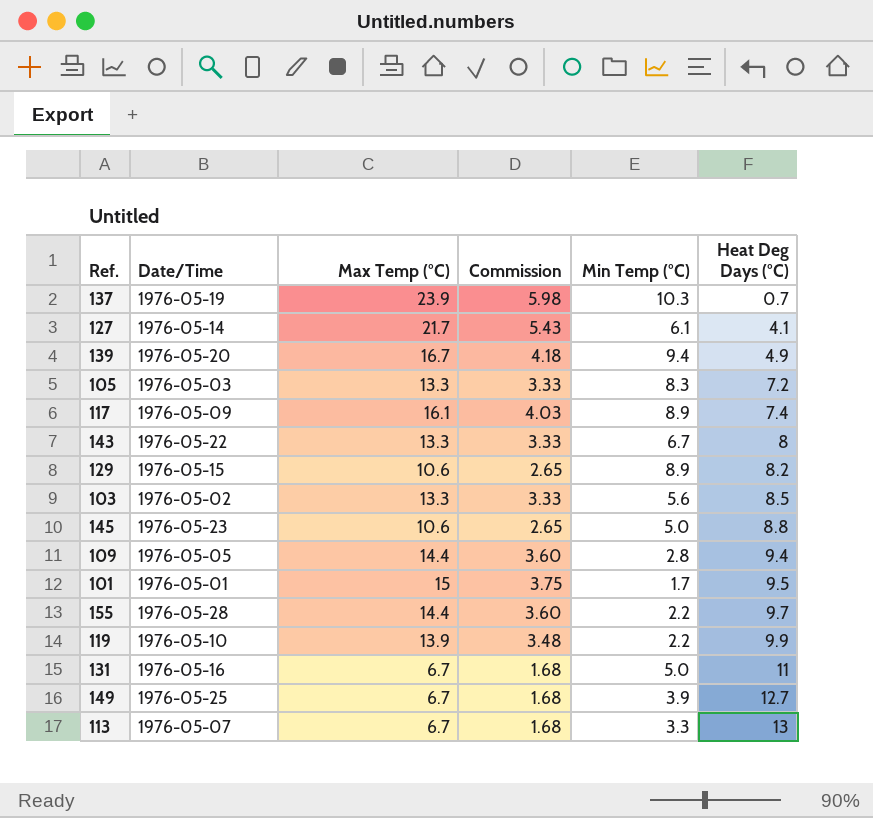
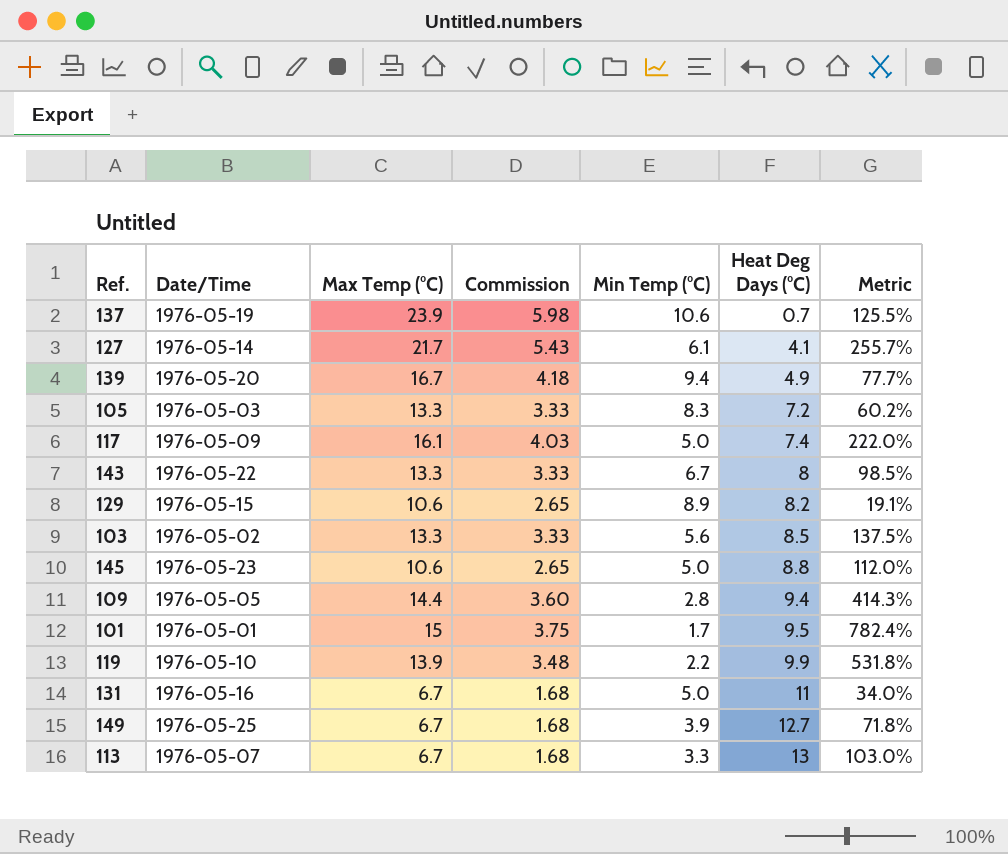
column Metric | formula: none -> ([Max Temp (°C)] - [Min Temp (°C)]) / [Min Temp (°C)]
row 155: 1976-05-28 | 14.4 | 3.60 | 2.2 | 9.7 -> none
137 | Min Temp (°C): 10.3 -> 10.6
117 | Min Temp (°C): 8.9 -> 5.0

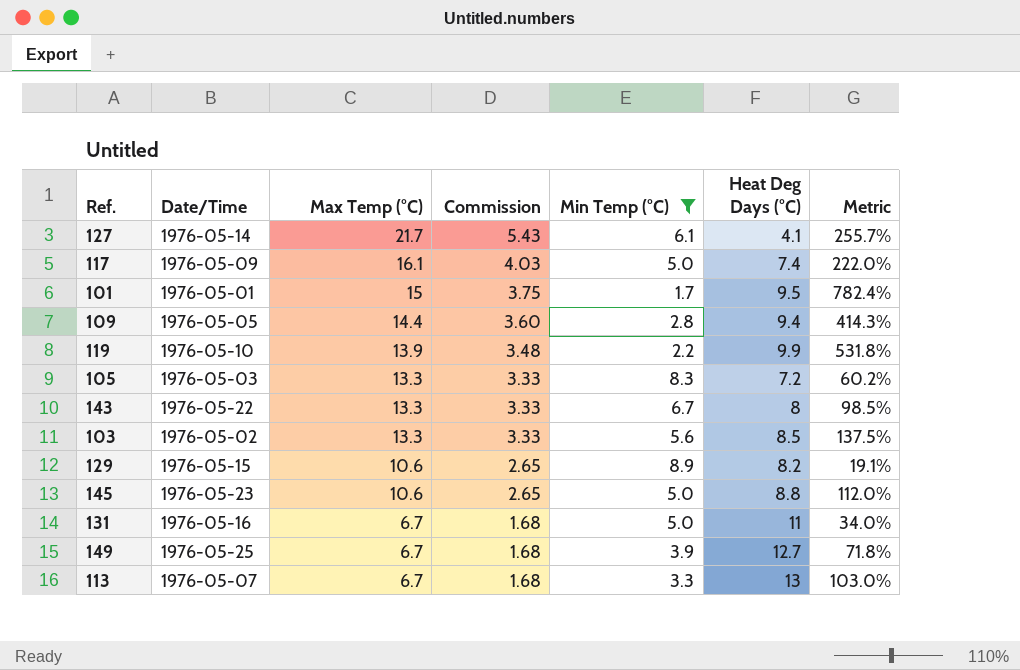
filter: none -> Min Temp (°C) <= 8.9
row order: Heat Deg Days (°C) ascending -> Max Temp (°C) descending

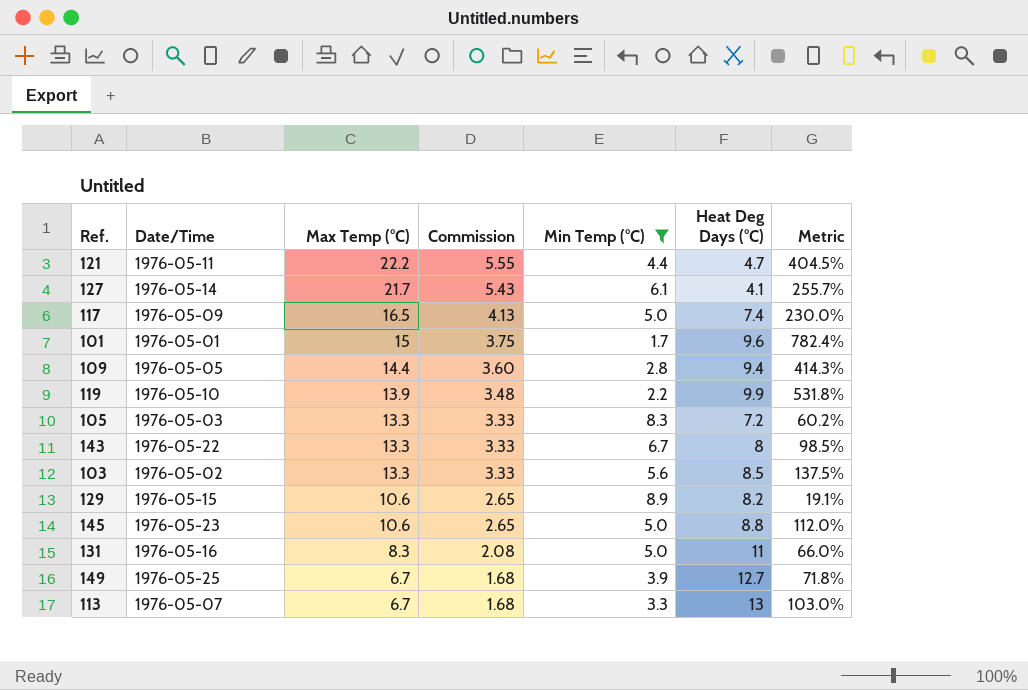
row 121: none -> 1976-05-11 | 22.2 | 5.55 | 4.4 | 4.7 | 404.5%
117 | Max Temp (°C): 16.1 -> 16.5
117 | Commission: 4.03 -> 4.13
117 | Metric: 222.0% -> 230.0%
101 | Heat Deg Days (°C): 9.5 -> 9.6
131 | Max Temp (°C): 6.7 -> 8.3
131 | Commission: 1.68 -> 2.08
131 | Metric: 34.0% -> 66.0%

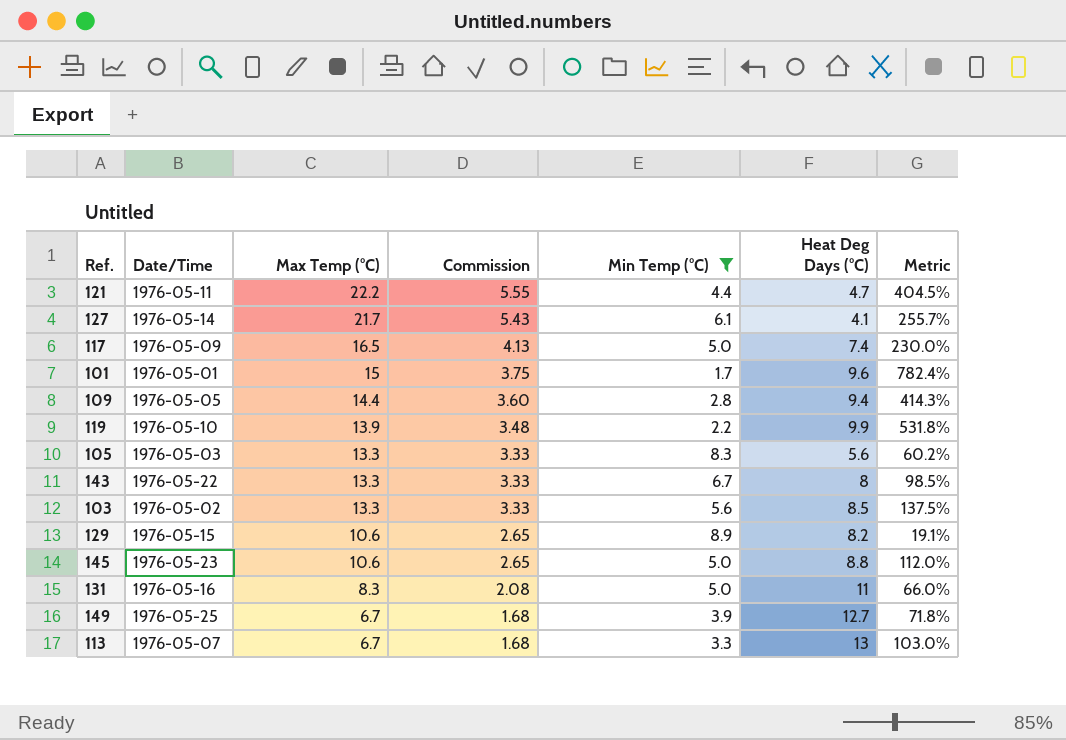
105 | Heat Deg Days (°C): 7.2 -> 5.6

